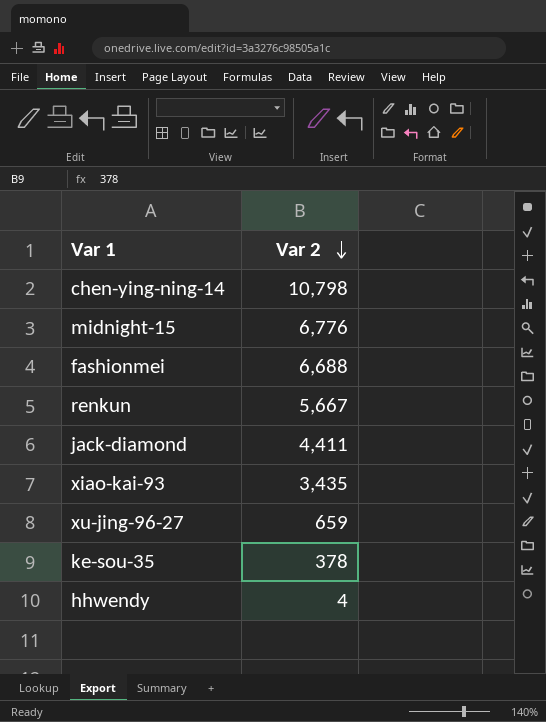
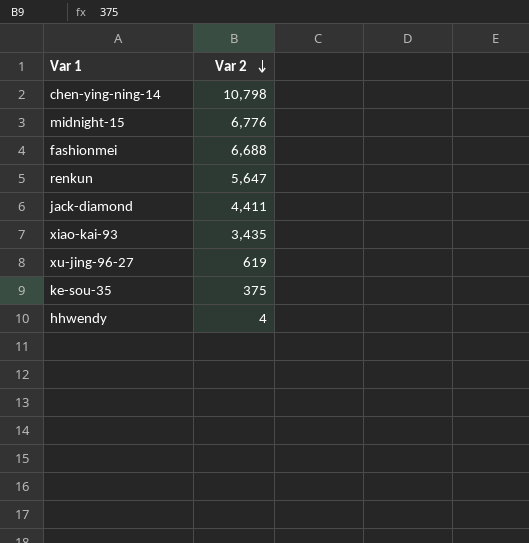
renkun | Var 2: 5,667 -> 5,647
xu-jing-96-27 | Var 2: 659 -> 619
ke-sou-35 | Var 2: 378 -> 375

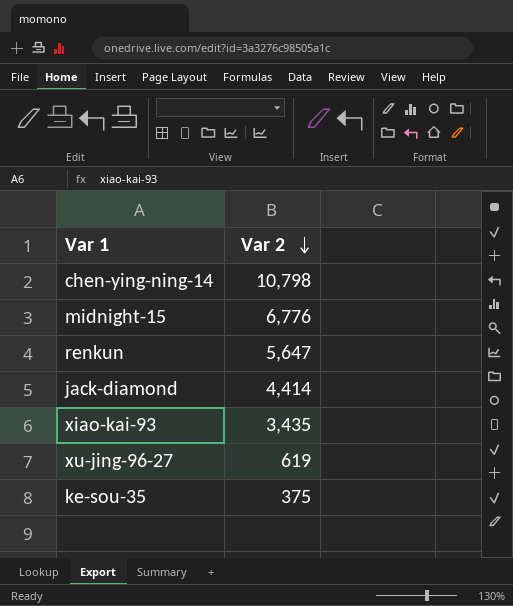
row fashionmei: 6,688 -> none
row hhwendy: 4 -> none
jack-diamond | Var 2: 4,411 -> 4,414

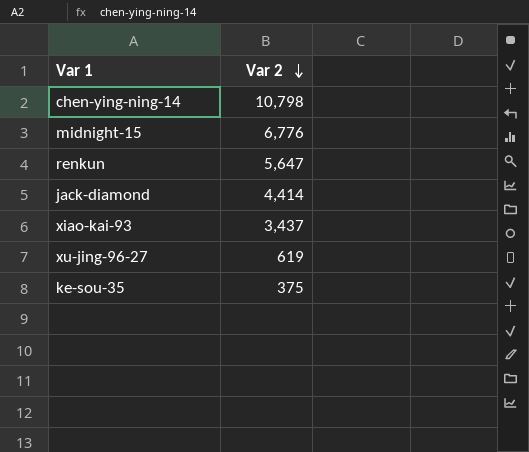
xiao-kai-93 | Var 2: 3,435 -> 3,437

